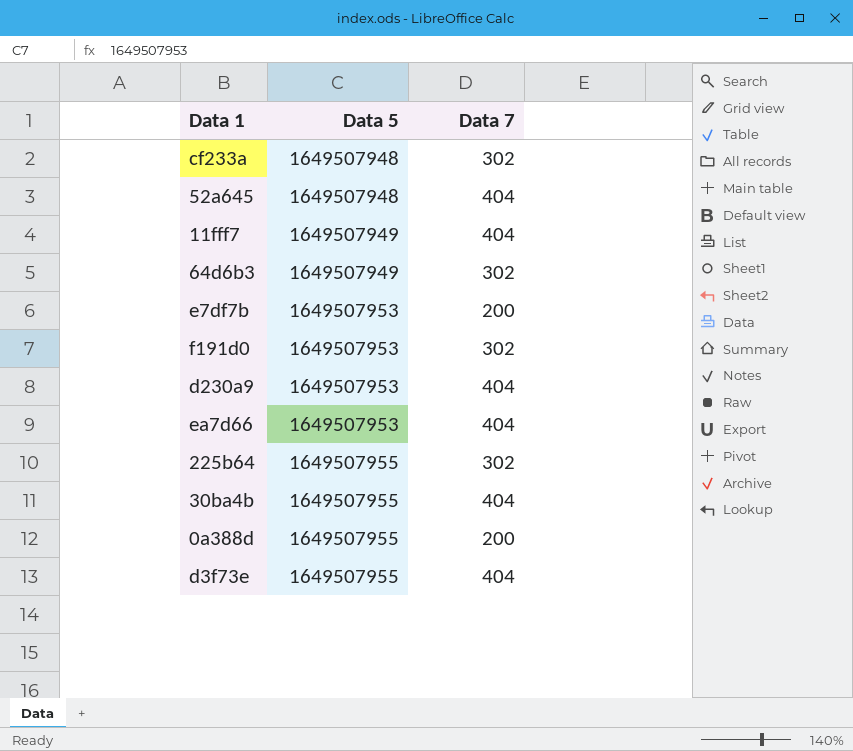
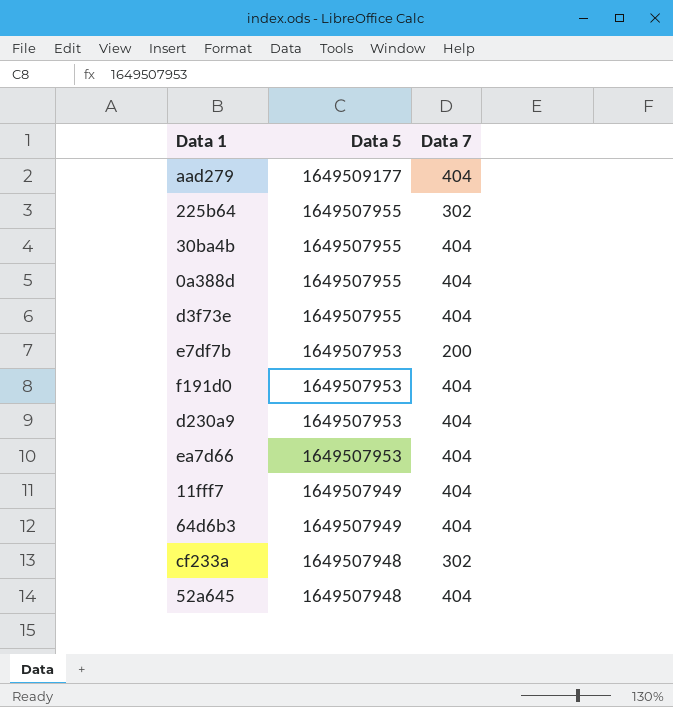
row order: Data 5 ascending -> Data 5 descending
row aad279: none -> 1649509177 | 404
0a388d | Data 7: 200 -> 404
f191d0 | Data 7: 302 -> 404
64d6b3 | Data 7: 302 -> 404

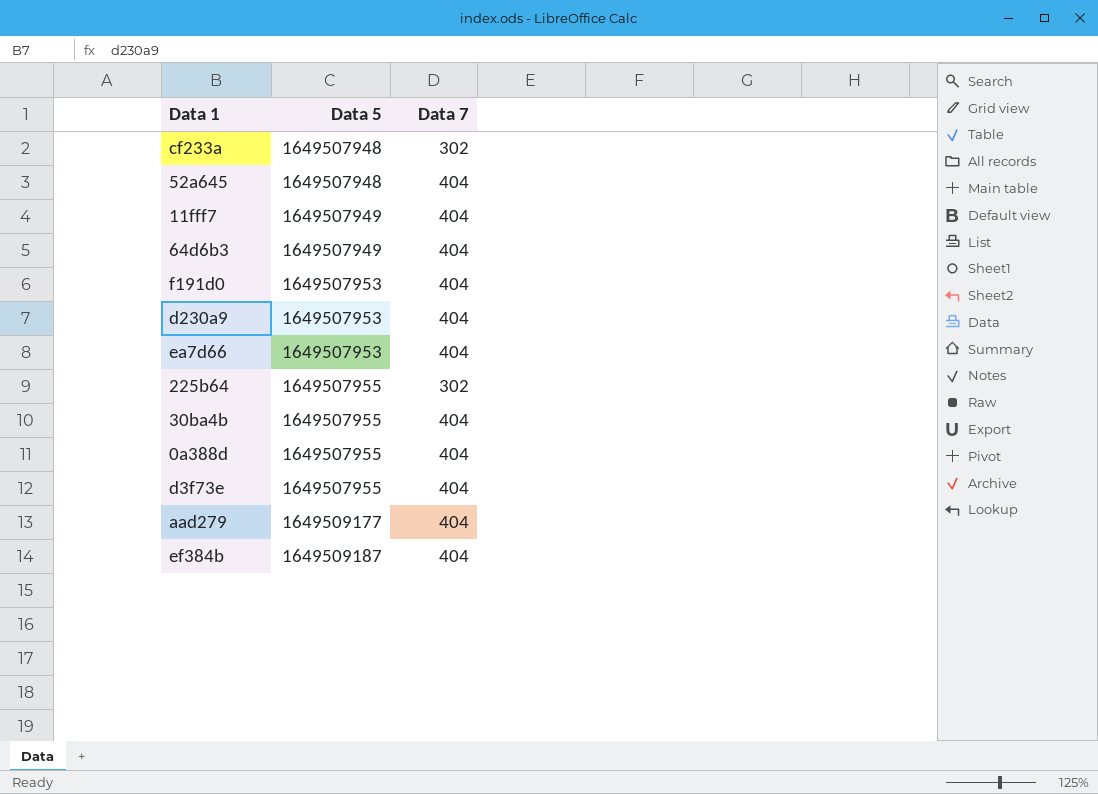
row order: Data 5 descending -> Data 5 ascending
row e7df7b: 1649507953 | 200 -> none
row ef384b: none -> 1649509187 | 404

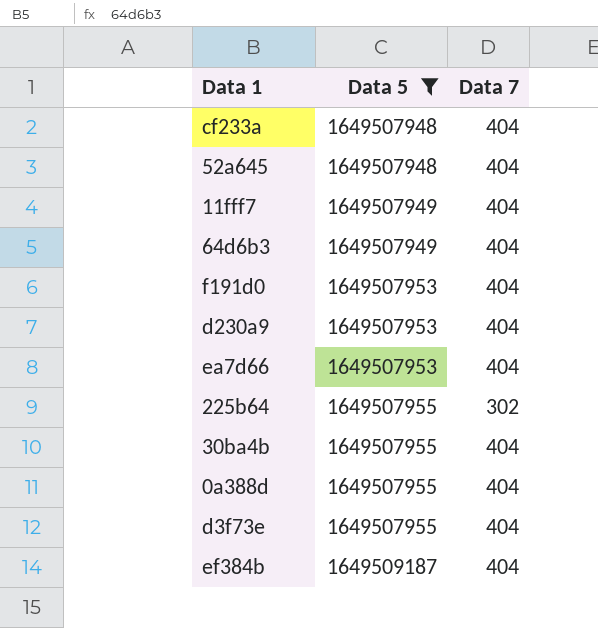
filter: none -> Data 5 != 1649509177
cf233a | Data 7: 302 -> 404

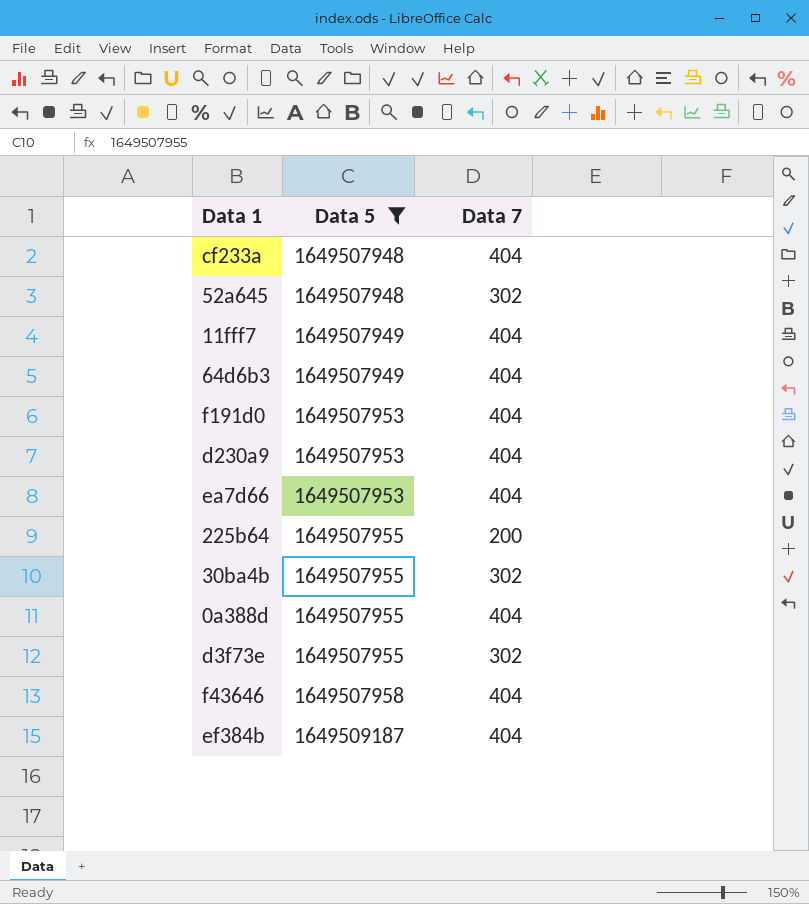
52a645 | Data 7: 404 -> 302
225b64 | Data 7: 302 -> 200
30ba4b | Data 7: 404 -> 302
d3f73e | Data 7: 404 -> 302
row f43646: none -> 1649507958 | 404

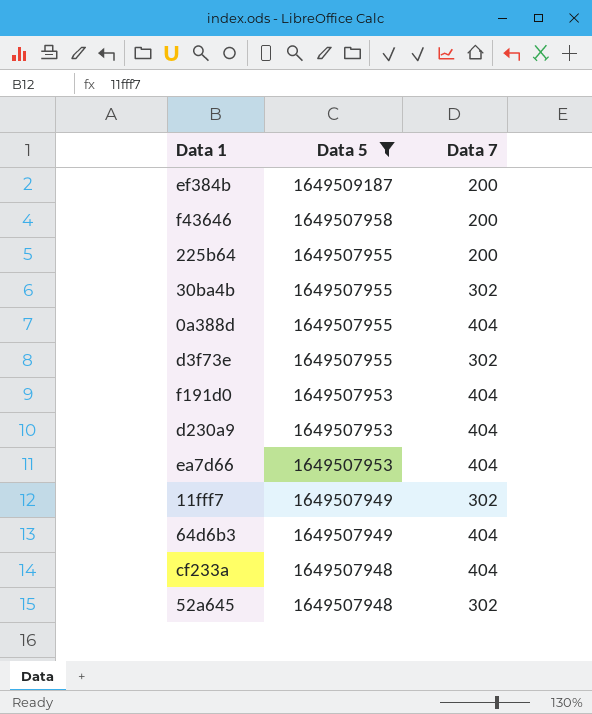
row order: Data 5 ascending -> Data 5 descending
ef384b | Data 7: 404 -> 200
f43646 | Data 7: 404 -> 200
11fff7 | Data 7: 404 -> 302

